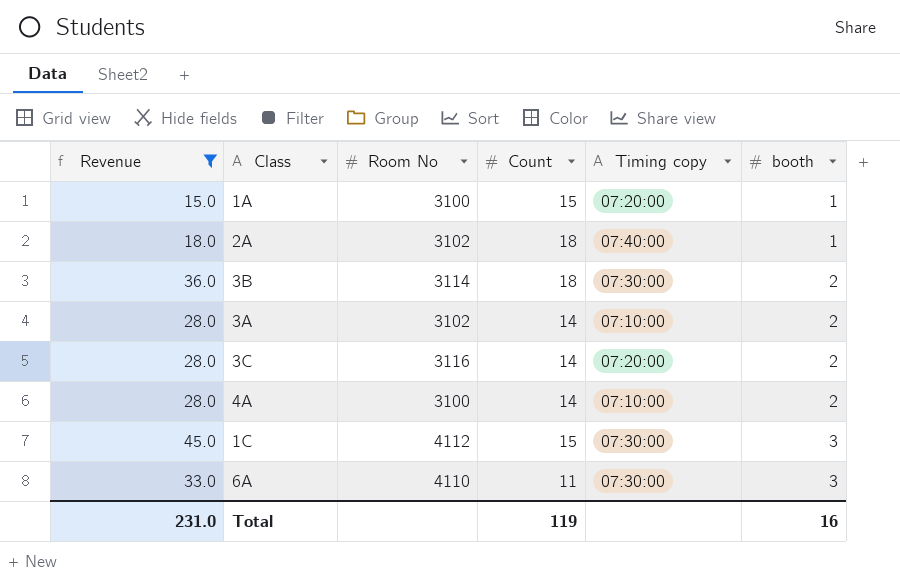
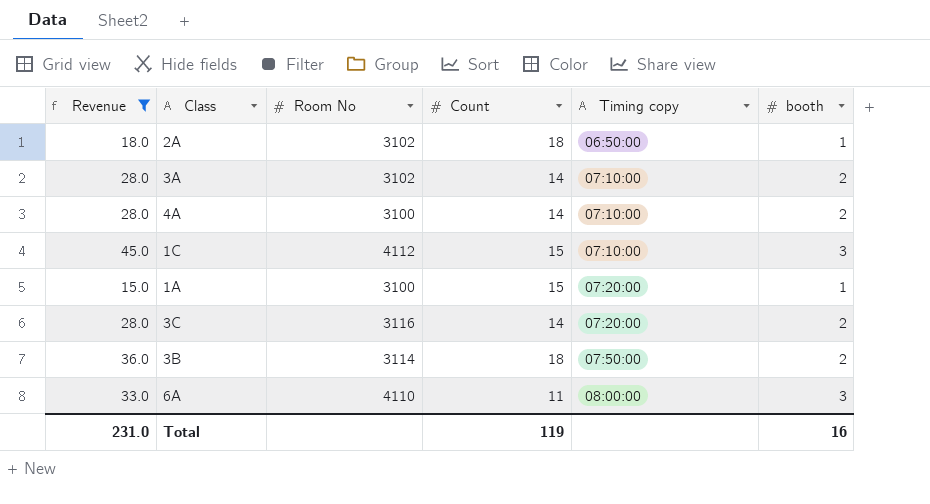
row order: booth ascending -> Timing copy ascending
2A | Timing copy: 07:40:00 -> 06:50:00
1C | Timing copy: 07:30:00 -> 07:10:00
3B | Timing copy: 07:30:00 -> 07:50:00
6A | Timing copy: 07:30:00 -> 08:00:00

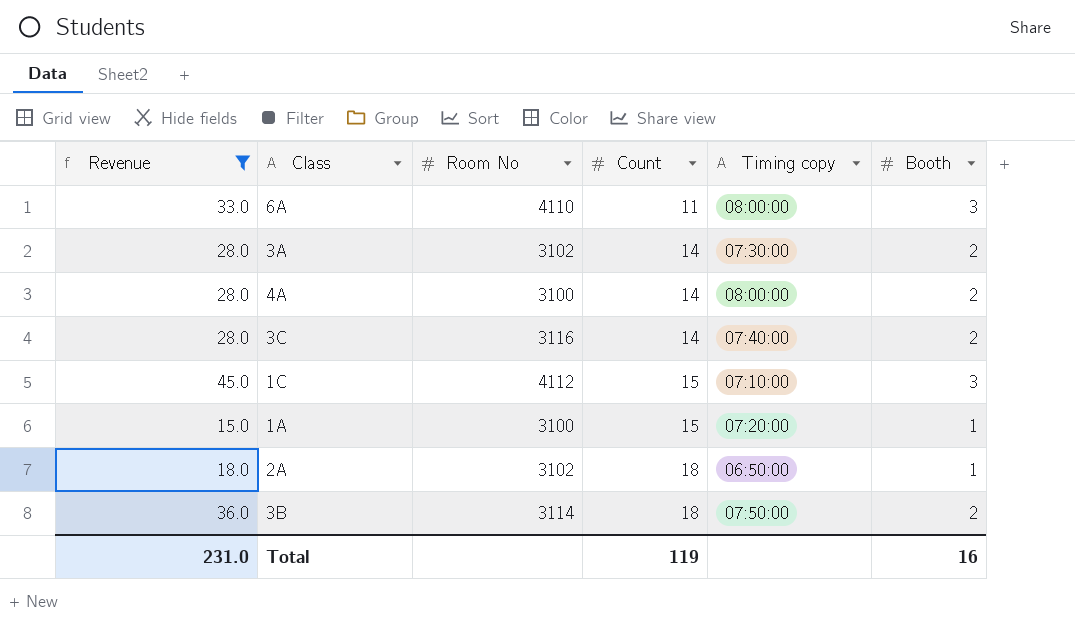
row order: Timing copy ascending -> Count ascending
column name: booth -> Booth
3A | Timing copy: 07:10:00 -> 07:30:00
4A | Timing copy: 07:10:00 -> 08:00:00
3C | Timing copy: 07:20:00 -> 07:40:00

